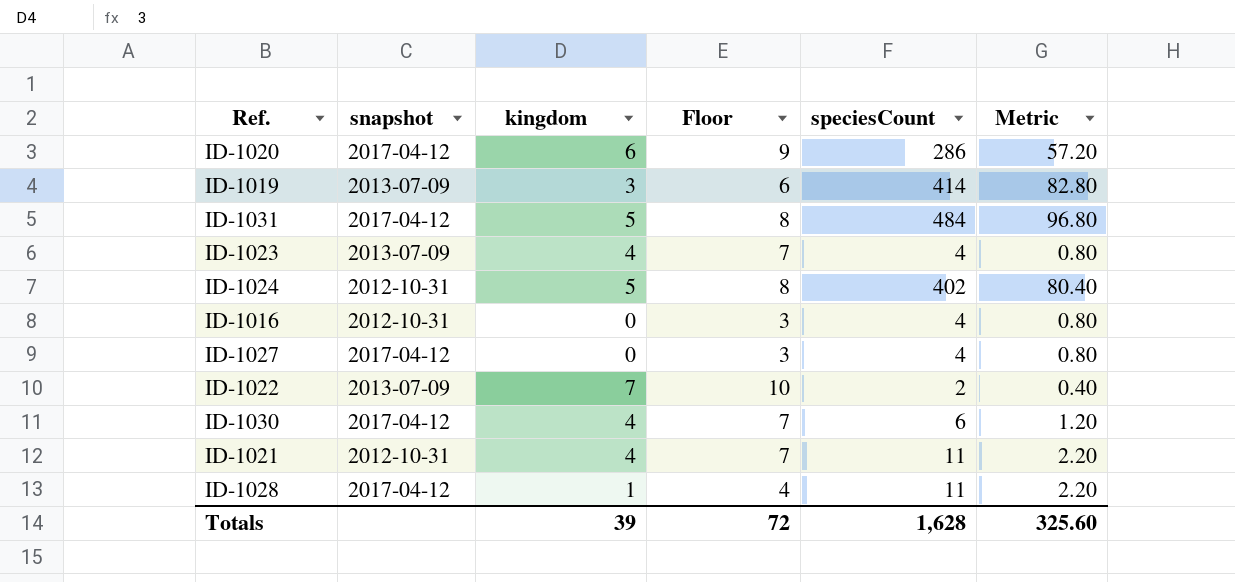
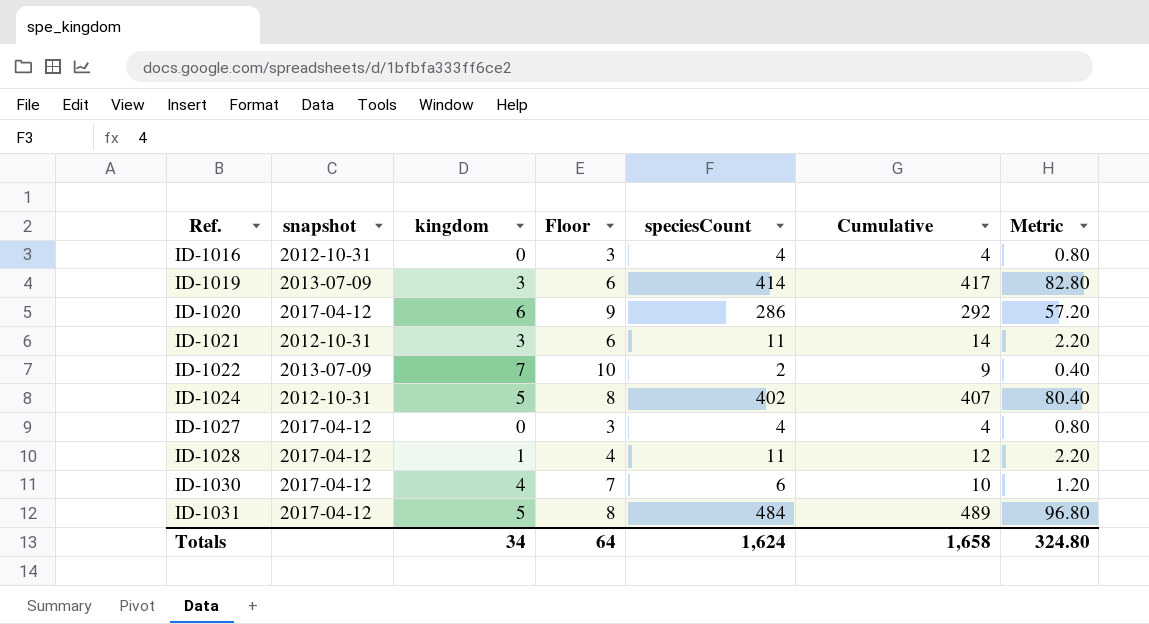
row order: none -> Ref. ascending
column Cumulative | formula: none -> [kingdom] + [speciesCount]
row ID-1023: 2013-07-09 | 4 | 7 | 4 | 0.80 -> none
ID-1021 | kingdom: 4 -> 3
ID-1021 | Floor: 7 -> 6
Totals | kingdom: 39 -> 34
Totals | Floor: 72 -> 64
Totals | speciesCount: 1,628 -> 1,624
Totals | Metric: 325.60 -> 324.80

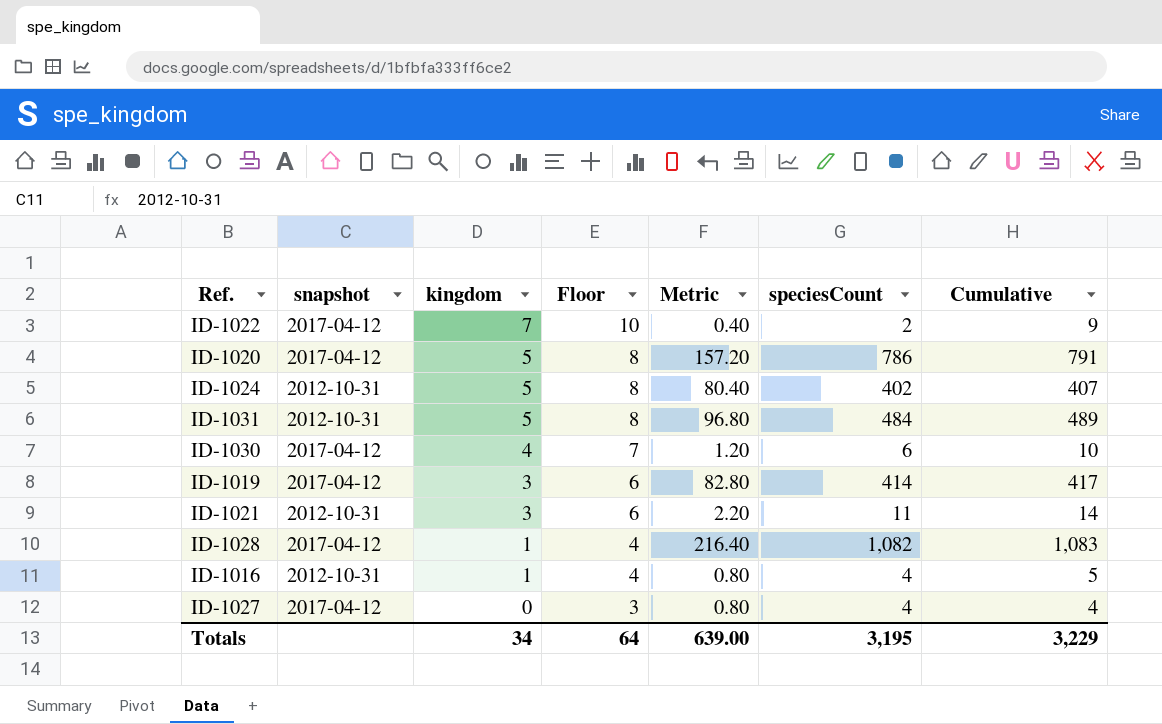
row order: Ref. ascending -> kingdom descending
column Metric | position: 7 -> 5
ID-1022 | snapshot: 2013-07-09 -> 2017-04-12
ID-1020 | kingdom: 6 -> 5
ID-1020 | Floor: 9 -> 8
ID-1020 | Metric: 57.20 -> 157.20
ID-1020 | speciesCount: 286 -> 786
ID-1020 | Cumulative: 292 -> 791
ID-1031 | snapshot: 2017-04-12 -> 2012-10-31
ID-1019 | snapshot: 2013-07-09 -> 2017-04-12
ID-1028 | Metric: 2.20 -> 216.40
ID-1028 | speciesCount: 11 -> 1,082
ID-1028 | Cumulative: 12 -> 1,083
ID-1016 | kingdom: 0 -> 1
ID-1016 | Floor: 3 -> 4
ID-1016 | Cumulative: 4 -> 5
Totals | Metric: 324.80 -> 639.00
Totals | speciesCount: 1,624 -> 3,195
Totals | Cumulative: 1,658 -> 3,229

